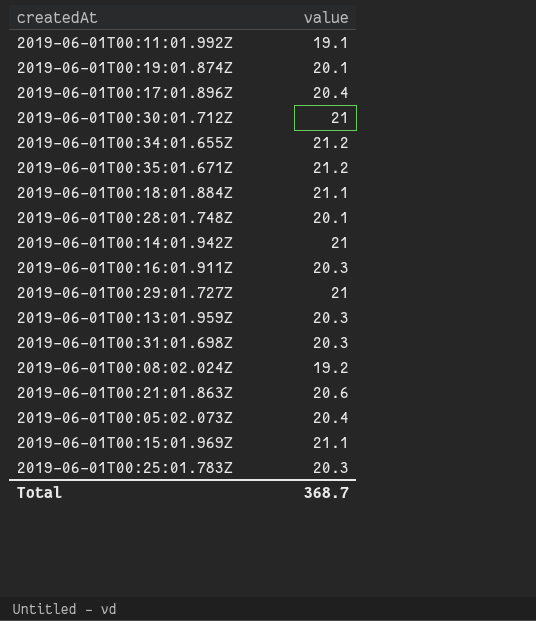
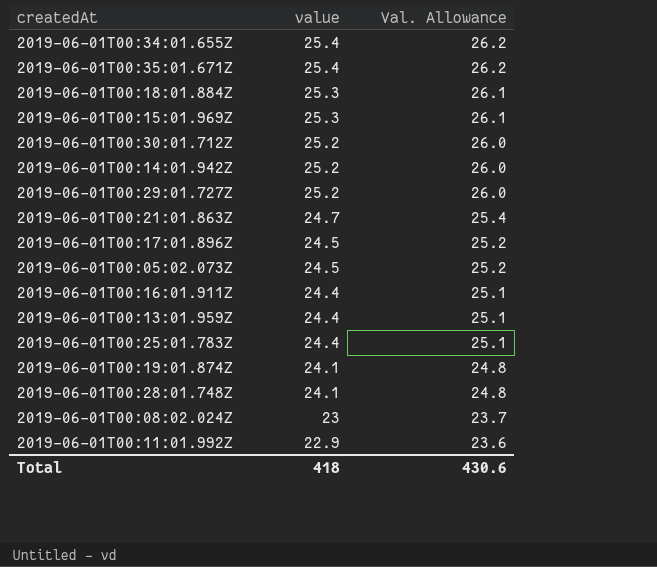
row order: none -> value descending
column Val. Allowance | formula: none -> [value] * 1.03
row 2019-06-01T00:31:01.698Z: 20.3 -> none
2019-06-01T00:34:01.655Z | value: 21.2 -> 25.4
2019-06-01T00:35:01.671Z | value: 21.2 -> 25.4
2019-06-01T00:18:01.884Z | value: 21.1 -> 25.3
2019-06-01T00:15:01.969Z | value: 21.1 -> 25.3
2019-06-01T00:30:01.712Z | value: 21 -> 25.2
2019-06-01T00:14:01.942Z | value: 21 -> 25.2
2019-06-01T00:29:01.727Z | value: 21 -> 25.2
2019-06-01T00:21:01.863Z | value: 20.6 -> 24.7
2019-06-01T00:17:01.896Z | value: 20.4 -> 24.5
2019-06-01T00:05:02.073Z | value: 20.4 -> 24.5
2019-06-01T00:16:01.911Z | value: 20.3 -> 24.4
2019-06-01T00:13:01.959Z | value: 20.3 -> 24.4
2019-06-01T00:25:01.783Z | value: 20.3 -> 24.4
2019-06-01T00:19:01.874Z | value: 20.1 -> 24.1
2019-06-01T00:28:01.748Z | value: 20.1 -> 24.1
2019-06-01T00:08:02.024Z | value: 19.2 -> 23
2019-06-01T00:11:01.992Z | value: 19.1 -> 22.9
Total | value: 368.7 -> 418

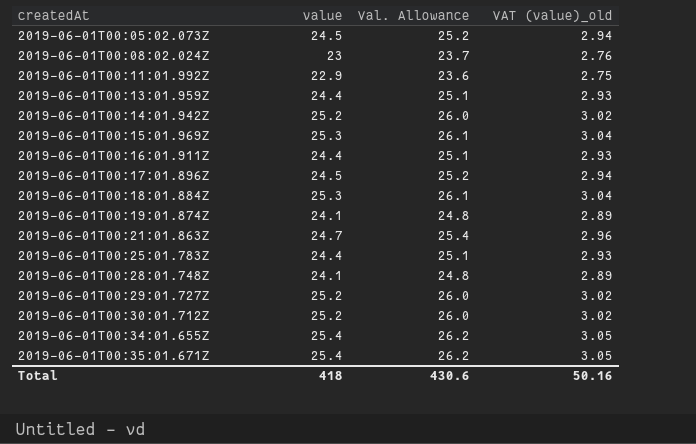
row order: value descending -> createdAt ascending
column VAT (value)_old | formula: none -> [value] * 0.12

